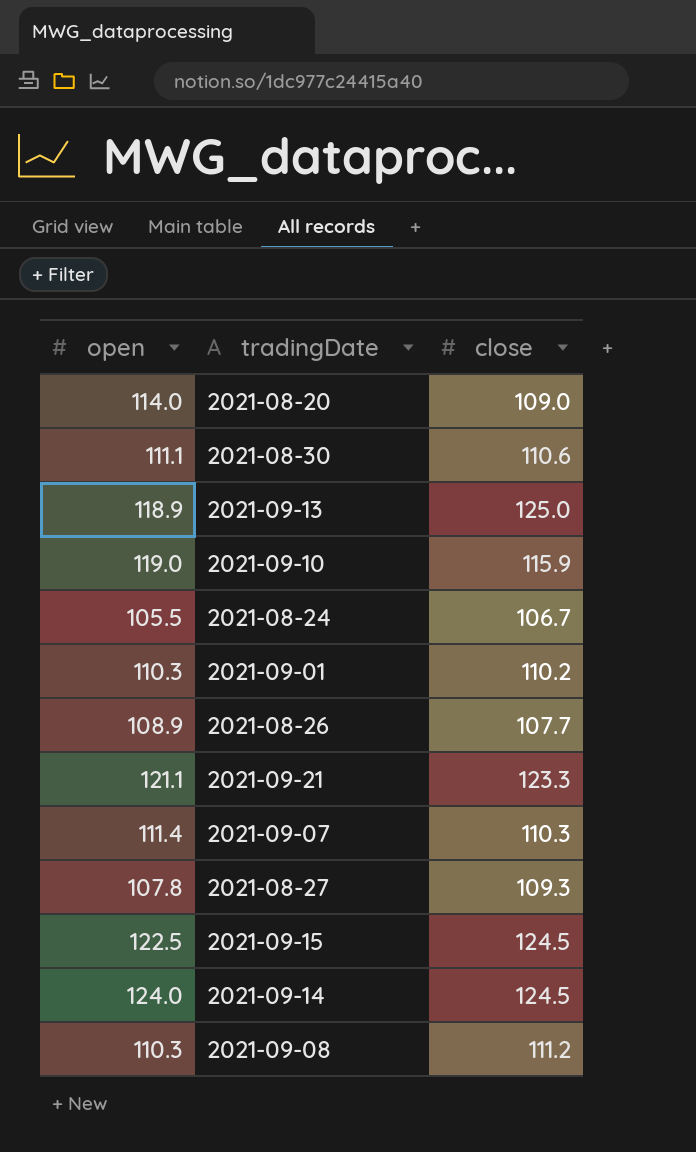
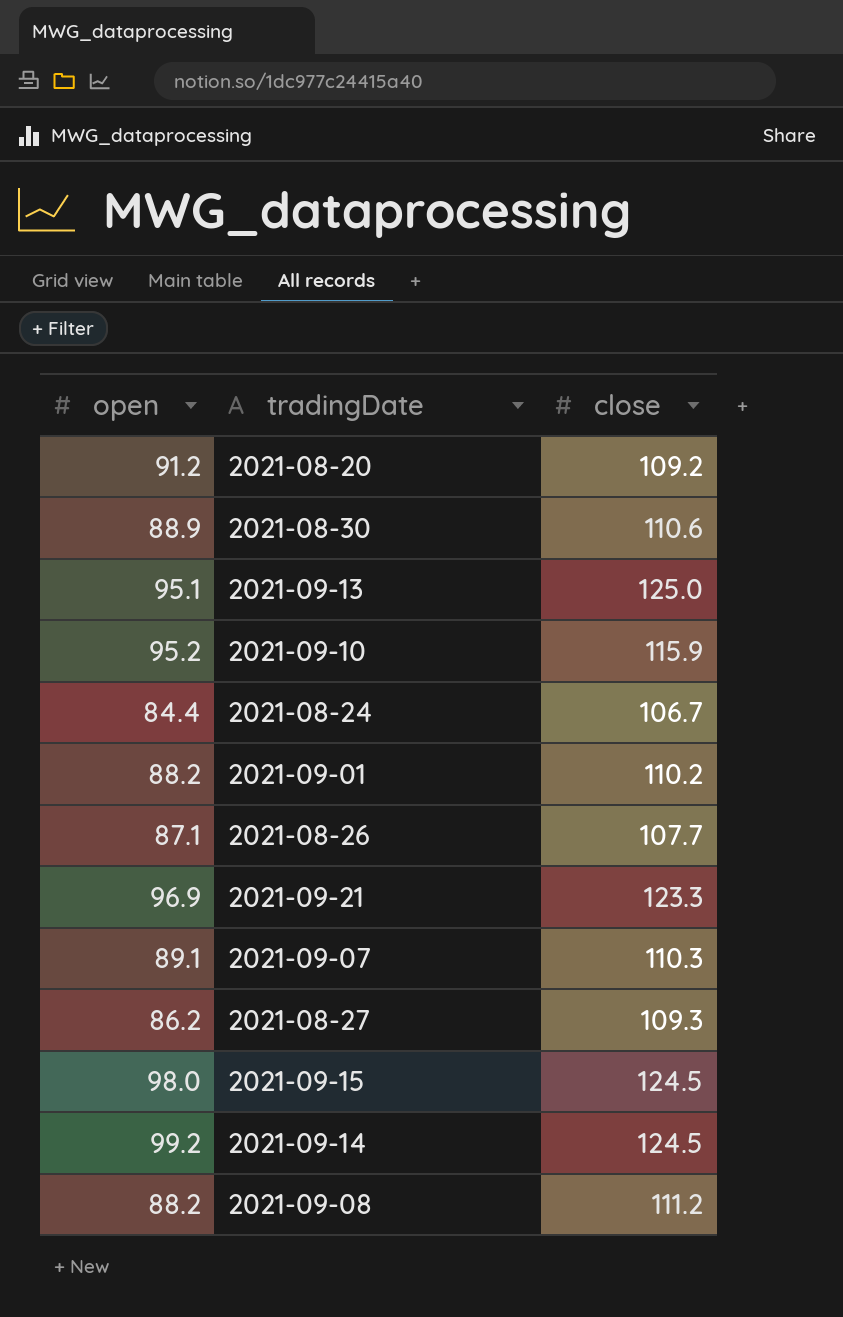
2021-08-20 | open: 114.0 -> 91.2
2021-08-20 | close: 109.0 -> 109.2
2021-08-30 | open: 111.1 -> 88.9
2021-09-13 | open: 118.9 -> 95.1
2021-09-10 | open: 119.0 -> 95.2
2021-08-24 | open: 105.5 -> 84.4
2021-09-01 | open: 110.3 -> 88.2
2021-08-26 | open: 108.9 -> 87.1
2021-09-21 | open: 121.1 -> 96.9
2021-09-07 | open: 111.4 -> 89.1
2021-08-27 | open: 107.8 -> 86.2
2021-09-15 | open: 122.5 -> 98.0
2021-09-14 | open: 124.0 -> 99.2
2021-09-08 | open: 110.3 -> 88.2

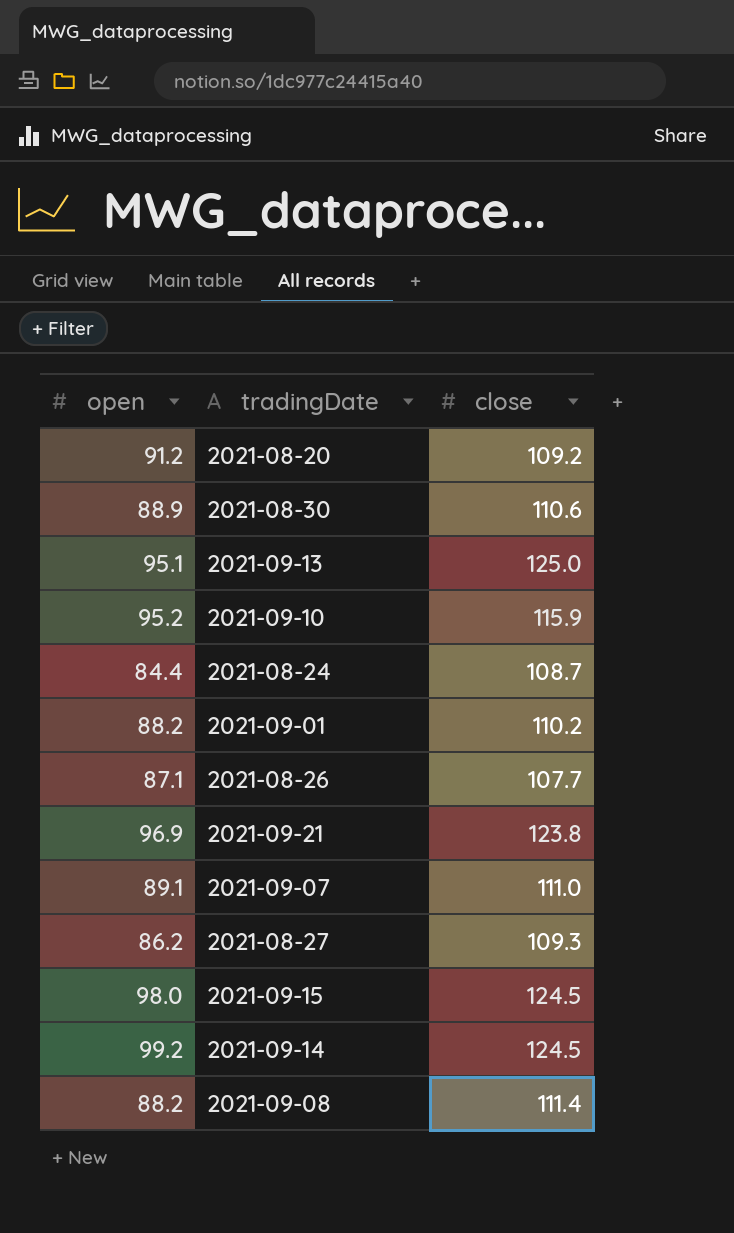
2021-08-24 | close: 106.7 -> 108.7
2021-09-21 | close: 123.3 -> 123.8
2021-09-07 | close: 110.3 -> 111.0
2021-09-08 | close: 111.2 -> 111.4

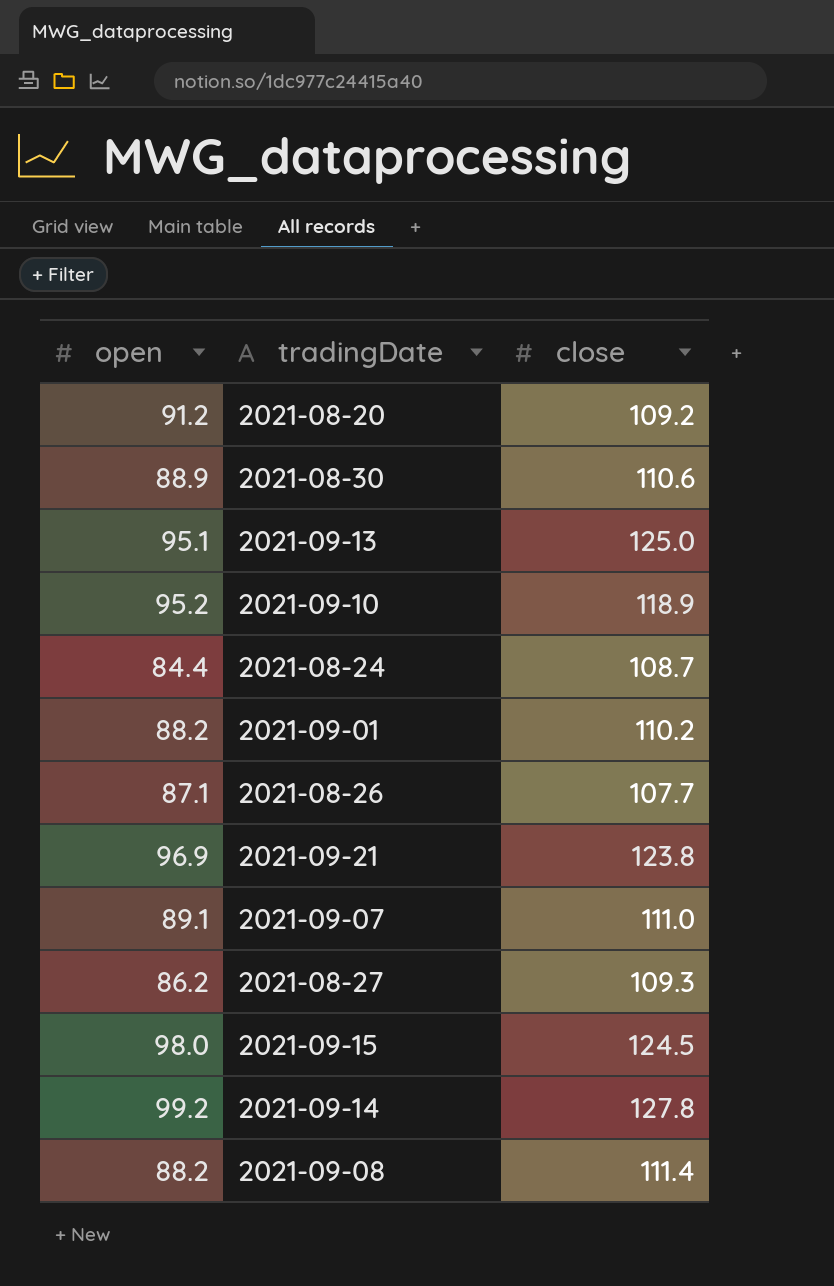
2021-09-10 | close: 115.9 -> 118.9
2021-09-14 | close: 124.5 -> 127.8

